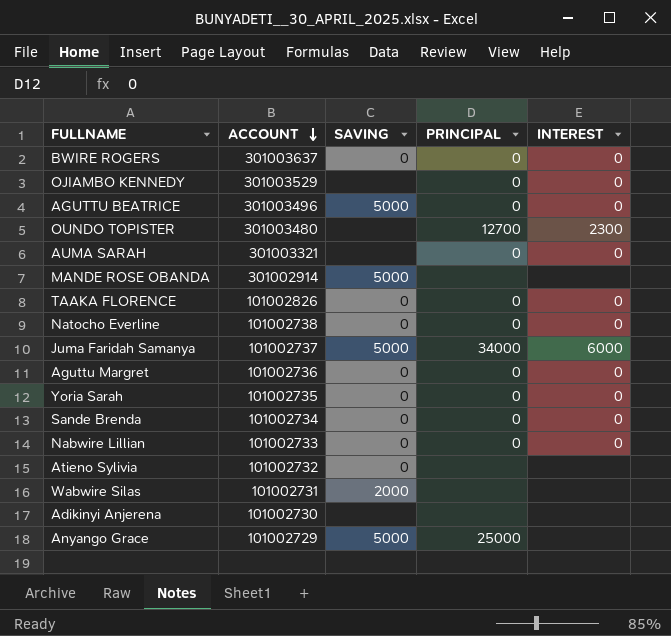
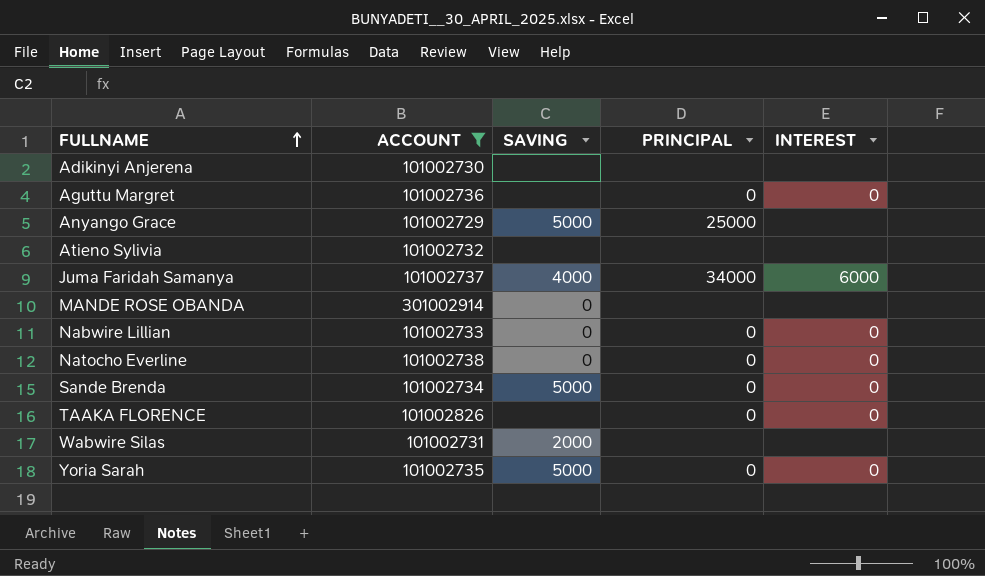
filter: none -> ACCOUNT <= 301002914
row order: ACCOUNT descending -> FULLNAME ascending
Aguttu Margret | SAVING: 0 -> none
Atieno Sylivia | SAVING: 0 -> none
Juma Faridah Samanya | SAVING: 5000 -> 4000
MANDE ROSE OBANDA | SAVING: 5000 -> 0
Sande Brenda | SAVING: 0 -> 5000
TAAKA FLORENCE | SAVING: 0 -> none
Yoria Sarah | SAVING: 0 -> 5000

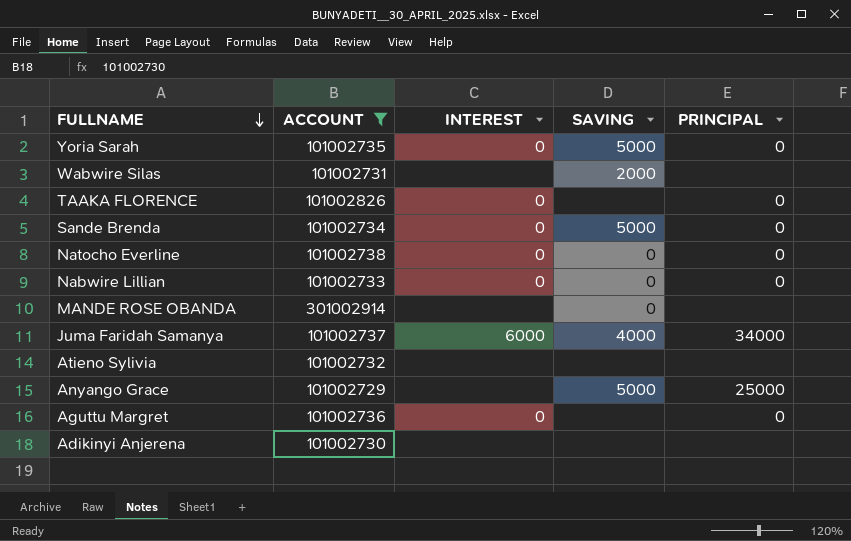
row order: FULLNAME ascending -> FULLNAME descending
column INTEREST | position: 5 -> 3

